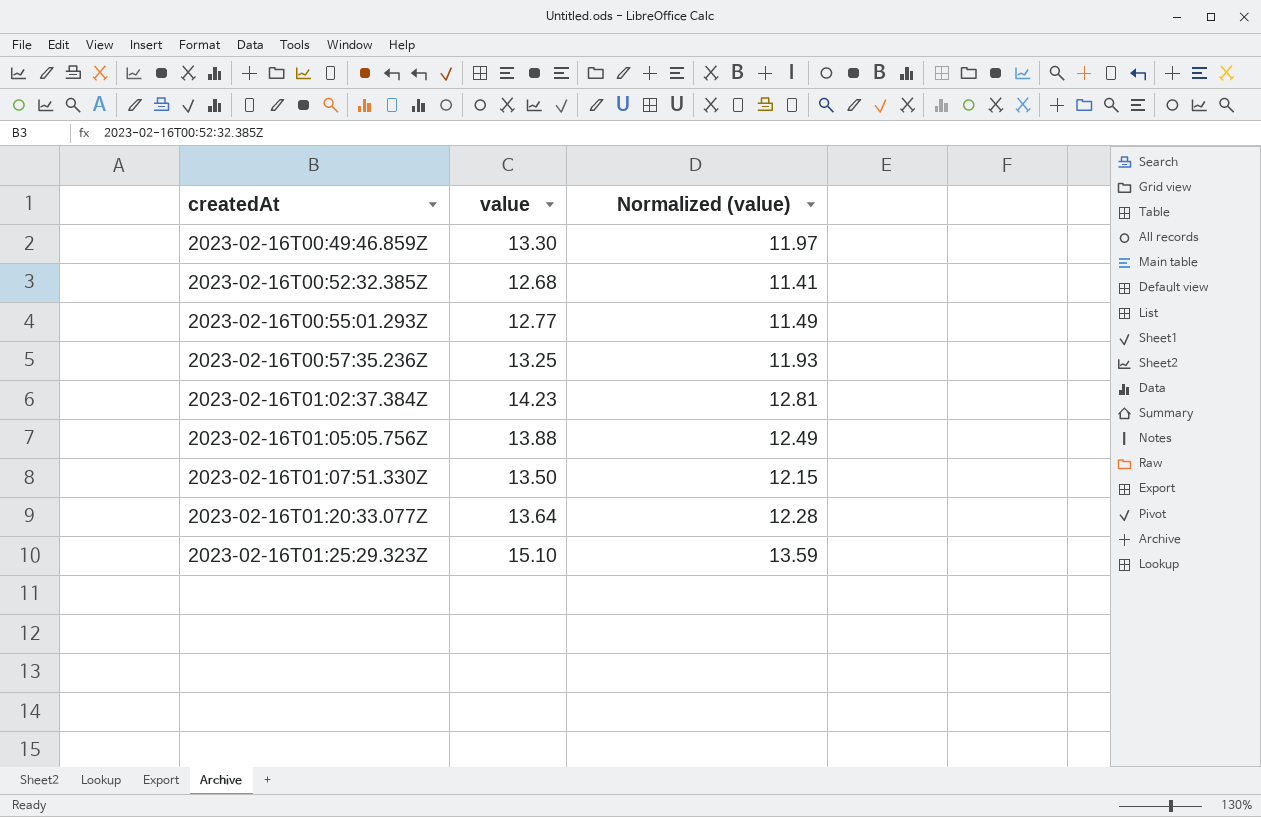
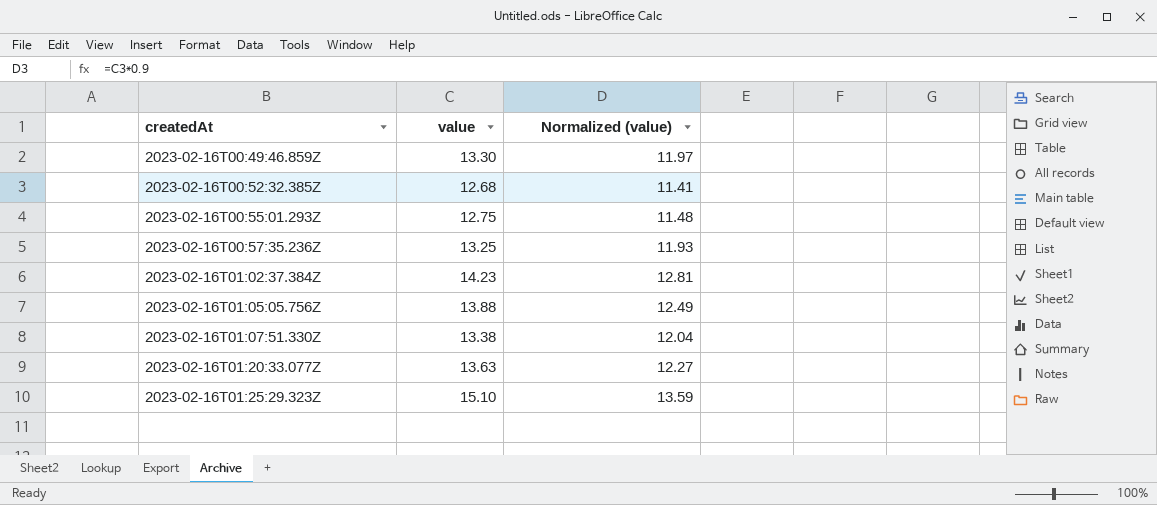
2023-02-16T00:55:01.293Z | value: 12.77 -> 12.75
2023-02-16T00:55:01.293Z | Normalized (value): 11.49 -> 11.48
2023-02-16T01:07:51.330Z | value: 13.50 -> 13.38
2023-02-16T01:07:51.330Z | Normalized (value): 12.15 -> 12.04
2023-02-16T01:20:33.077Z | value: 13.64 -> 13.63
2023-02-16T01:20:33.077Z | Normalized (value): 12.28 -> 12.27

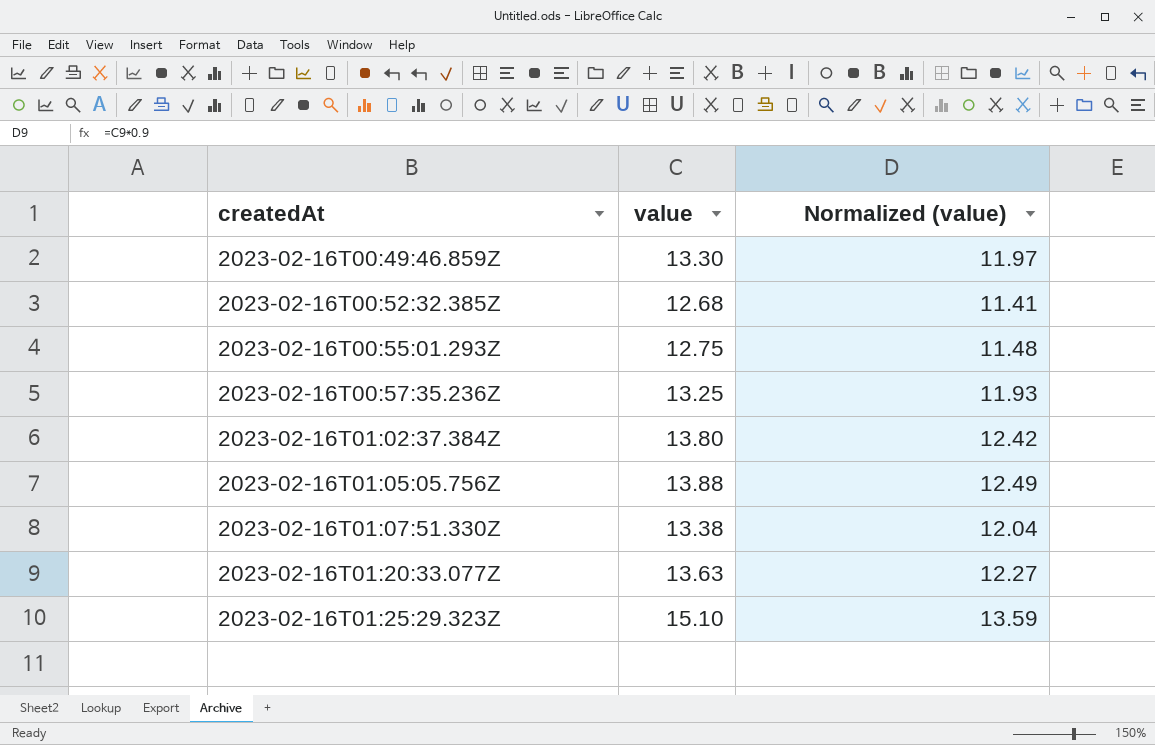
2023-02-16T01:02:37.384Z | value: 14.23 -> 13.80
2023-02-16T01:02:37.384Z | Normalized (value): 12.81 -> 12.42

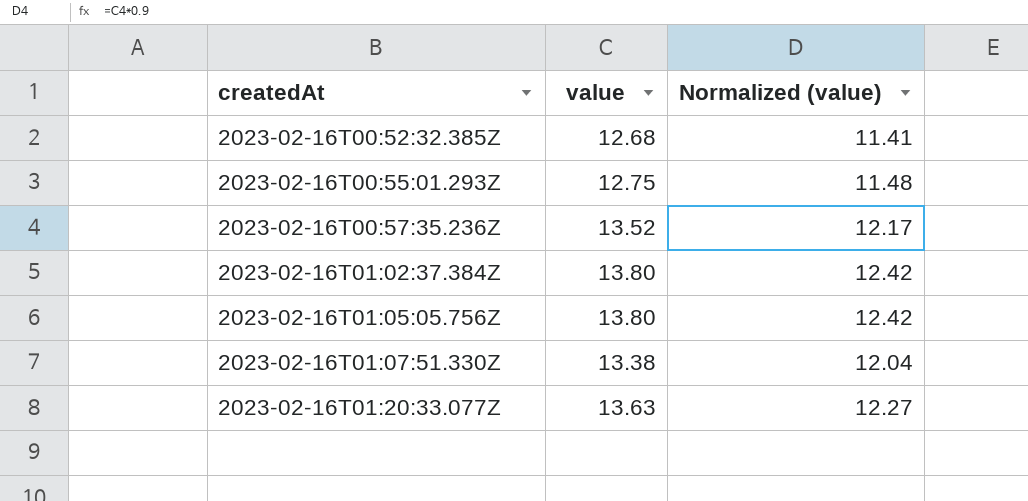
row 2023-02-16T00:49:46.859Z: 13.30 | 11.97 -> none
row 2023-02-16T01:25:29.323Z: 15.10 | 13.59 -> none
2023-02-16T00:57:35.236Z | value: 13.25 -> 13.52
2023-02-16T00:57:35.236Z | Normalized (value): 11.93 -> 12.17
2023-02-16T01:05:05.756Z | value: 13.88 -> 13.80
2023-02-16T01:05:05.756Z | Normalized (value): 12.49 -> 12.42

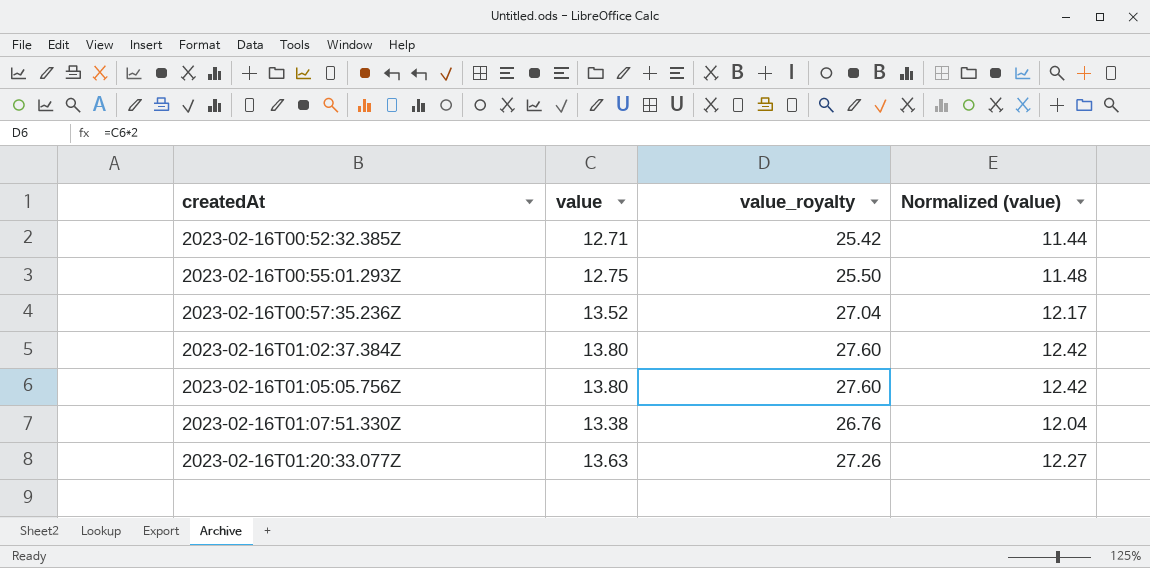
column value_royalty | formula: none -> [value] * 2
2023-02-16T00:52:32.385Z | value: 12.68 -> 12.71
2023-02-16T00:52:32.385Z | Normalized (value): 11.41 -> 11.44

